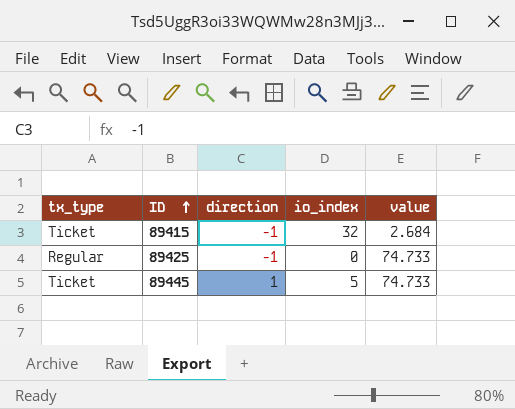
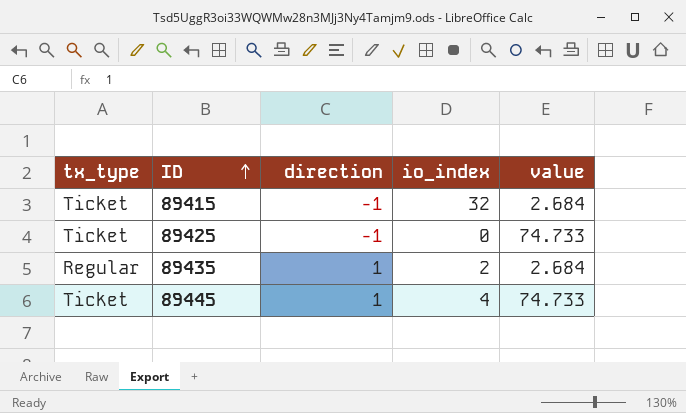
89425 | tx_type: Regular -> Ticket
row 89435: none -> Regular | 1 | 2 | 2.684
89445 | io_index: 5 -> 4

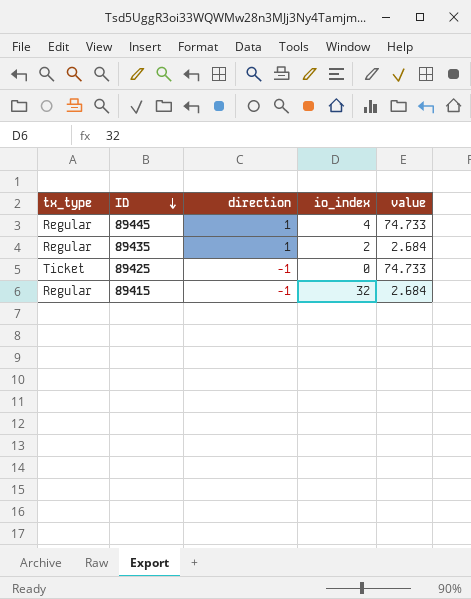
row order: ID ascending -> ID descending
89445 | tx_type: Ticket -> Regular
89415 | tx_type: Ticket -> Regular

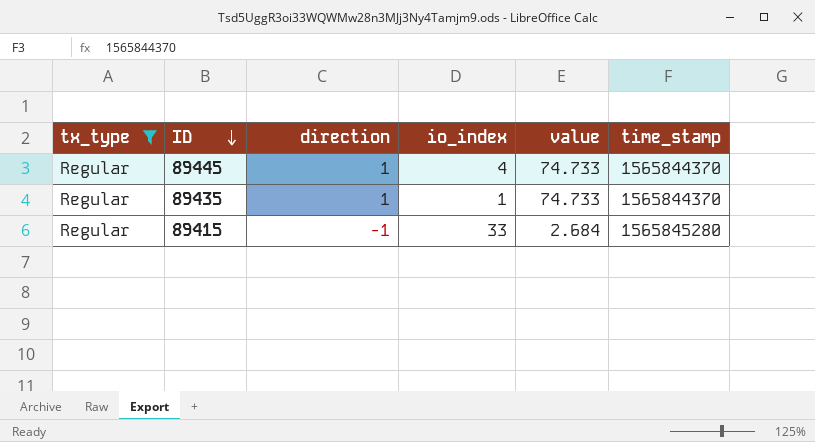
filter: none -> tx_type = Regular
column time_stamp | position: none -> 6
89435 | io_index: 2 -> 1
89435 | value: 2.684 -> 74.733
89415 | io_index: 32 -> 33

